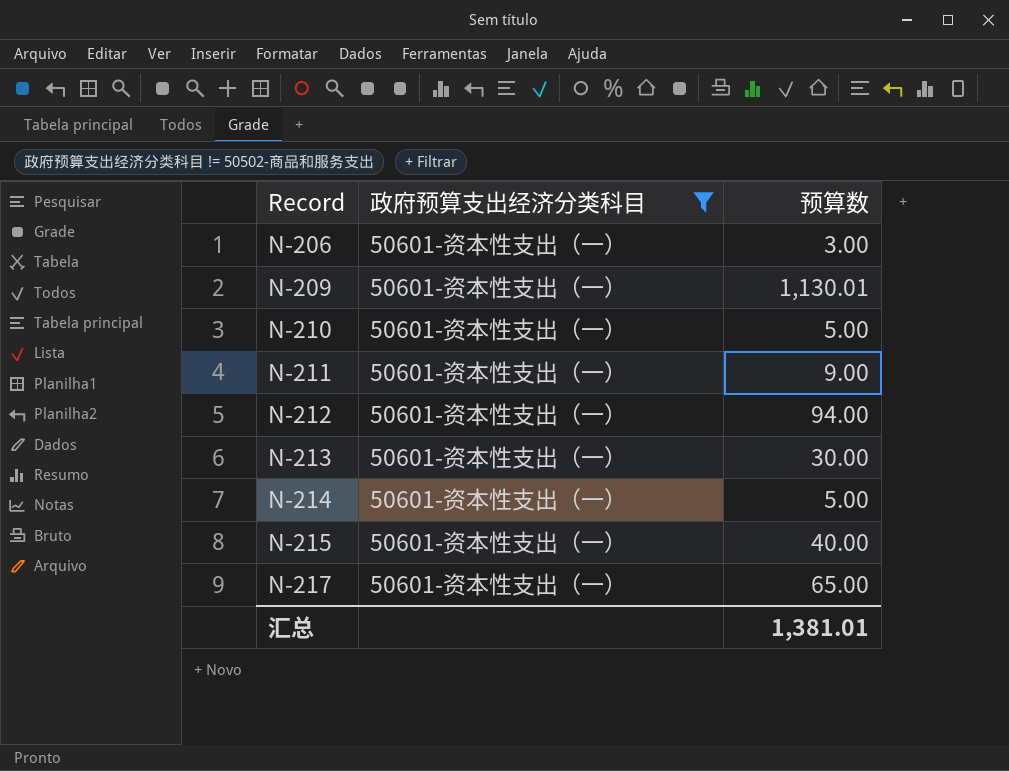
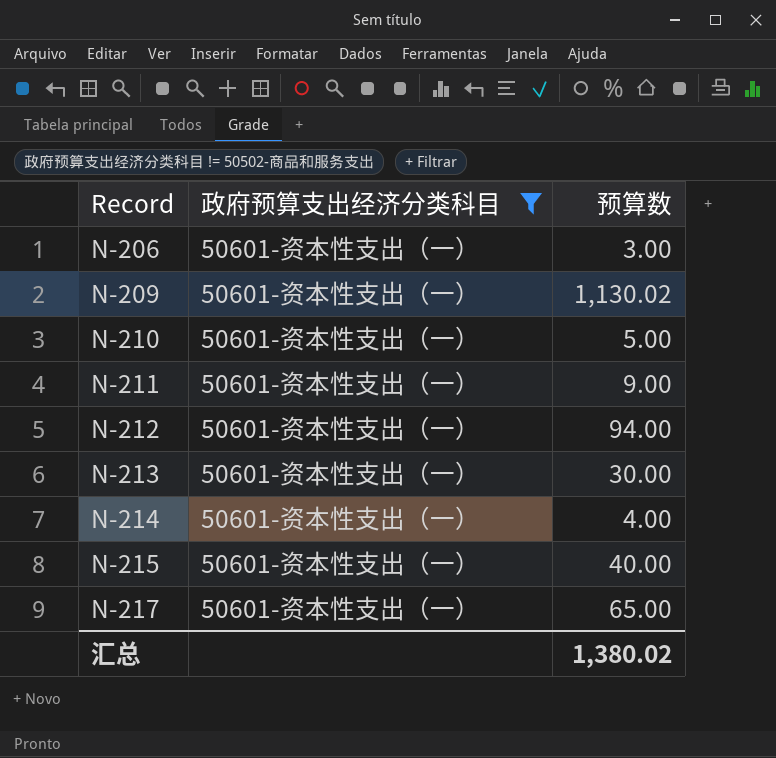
N-209 | 预算数: 1,130.01 -> 1,130.02
N-214 | 预算数: 5.00 -> 4.00
汇总 | 预算数: 1,381.01 -> 1,380.02

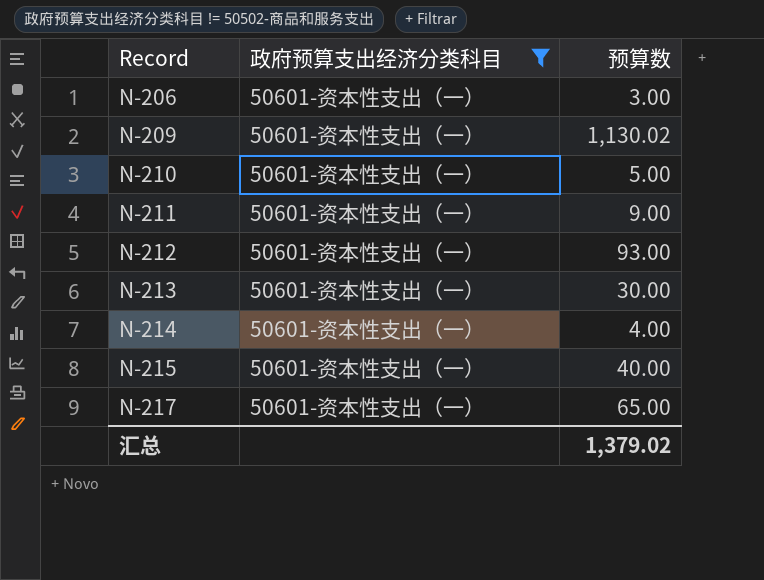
N-212 | 预算数: 94.00 -> 93.00
汇总 | 预算数: 1,380.02 -> 1,379.02

